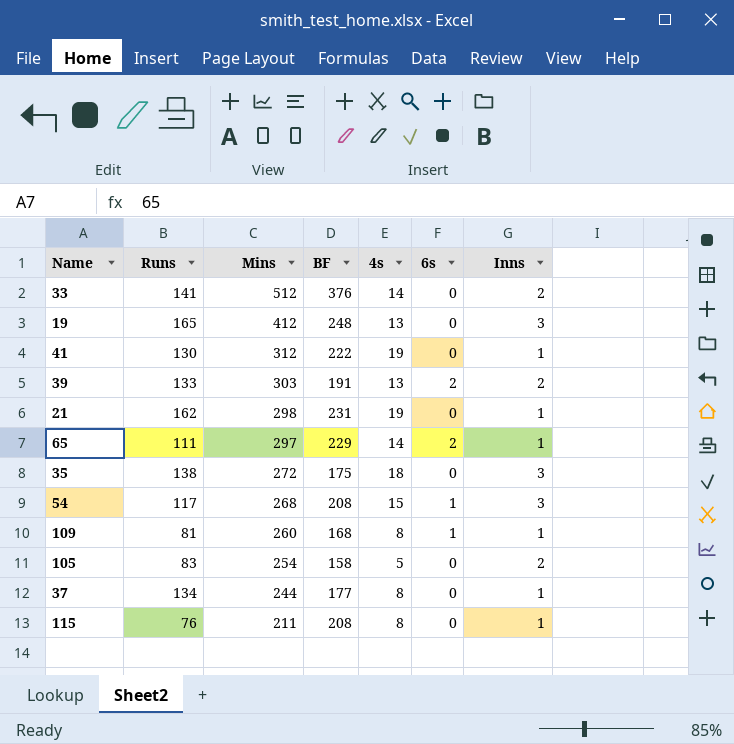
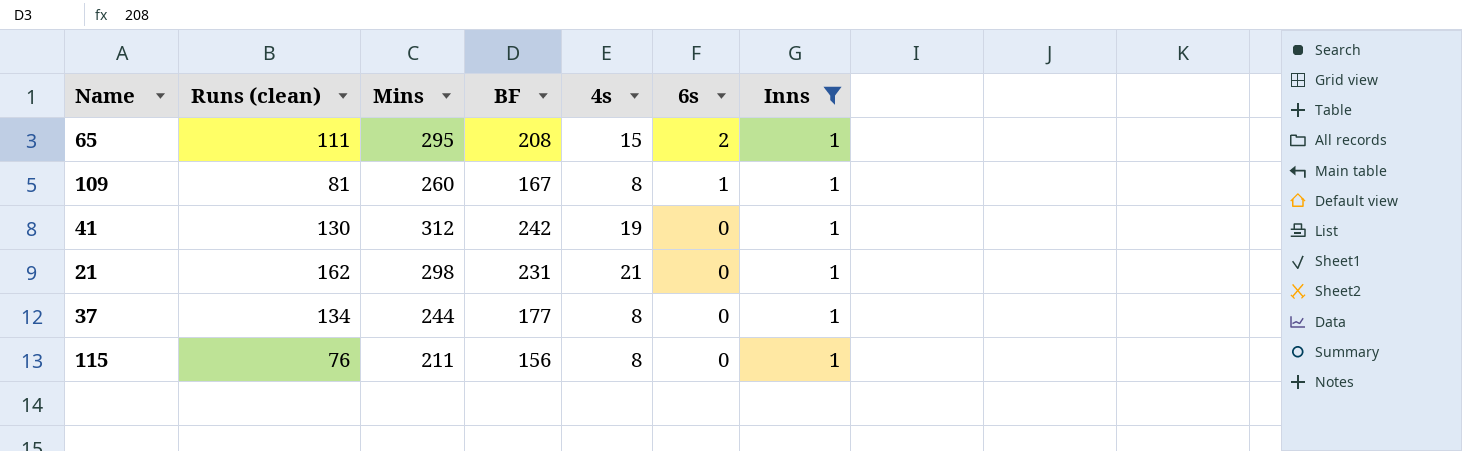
filter: none -> Inns = 1
row order: Mins descending -> 6s descending
column name: Runs -> Runs (clean)
65 | Mins: 297 -> 295
65 | BF: 229 -> 208
65 | 4s: 14 -> 15
109 | BF: 168 -> 167
41 | BF: 222 -> 242
21 | 4s: 19 -> 21
115 | BF: 208 -> 156

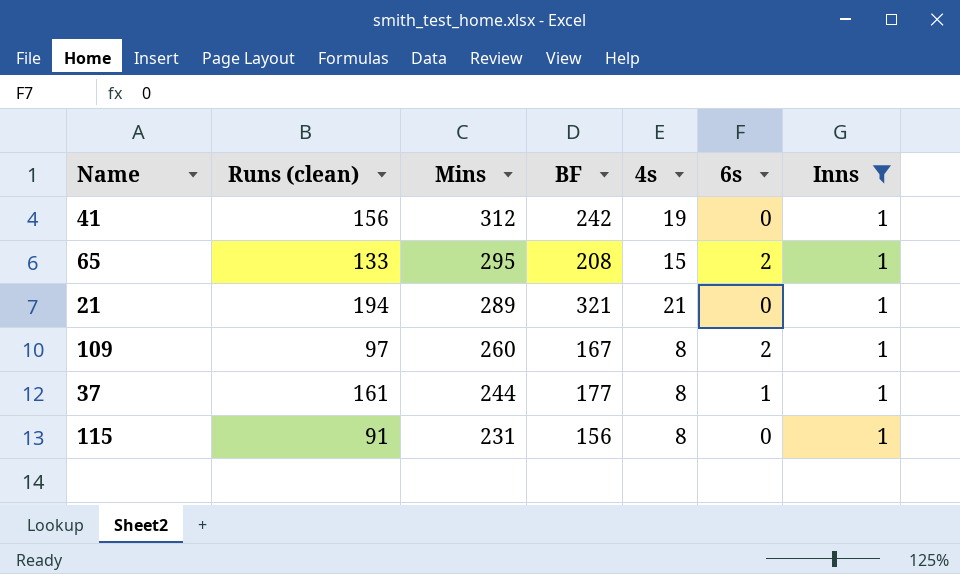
row order: 6s descending -> Mins descending
41 | Runs (clean): 130 -> 156
65 | Runs (clean): 111 -> 133
21 | Runs (clean): 162 -> 194
21 | Mins: 298 -> 289
21 | BF: 231 -> 321
109 | Runs (clean): 81 -> 97
109 | 6s: 1 -> 2
37 | Runs (clean): 134 -> 161
37 | 6s: 0 -> 1
115 | Runs (clean): 76 -> 91
115 | Mins: 211 -> 231

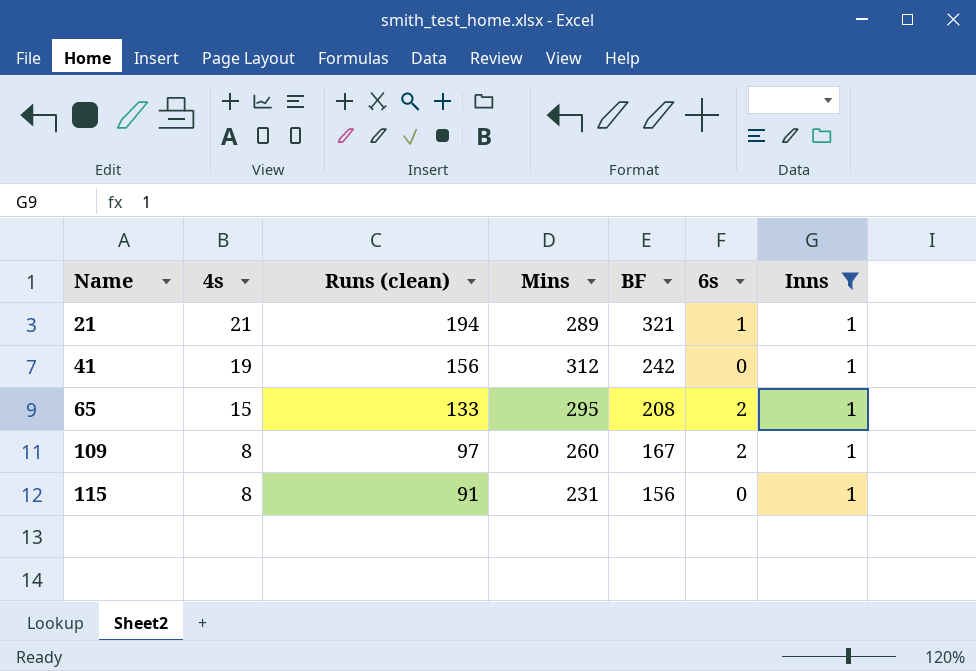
row order: Mins descending -> Name ascending
column 4s | position: 5 -> 2
row 37: 161 | 244 | 177 | 8 | 1 | 1 -> none
21 | 6s: 0 -> 1

